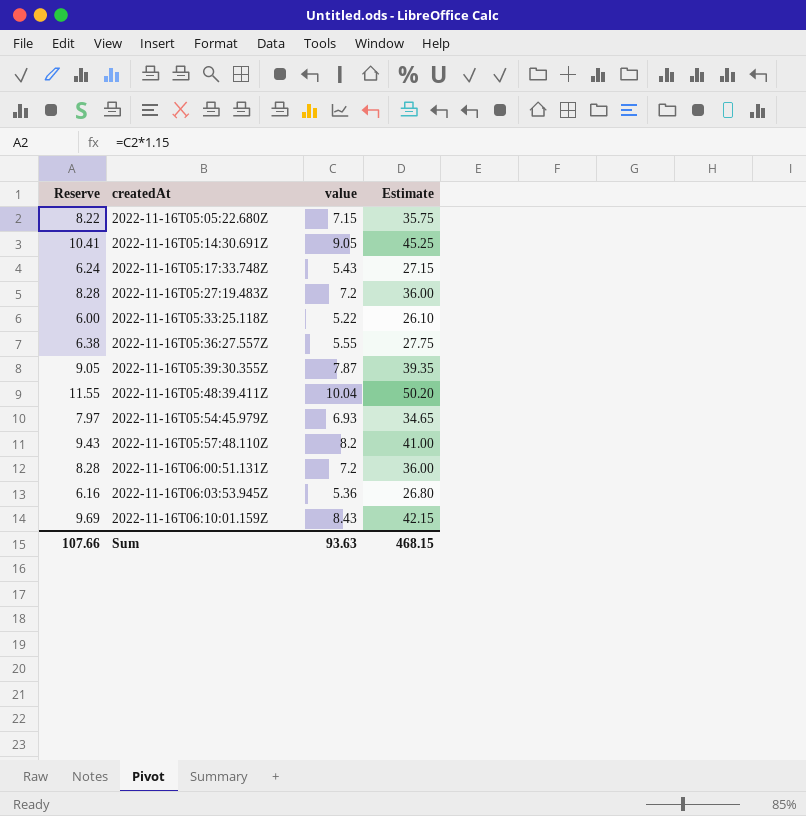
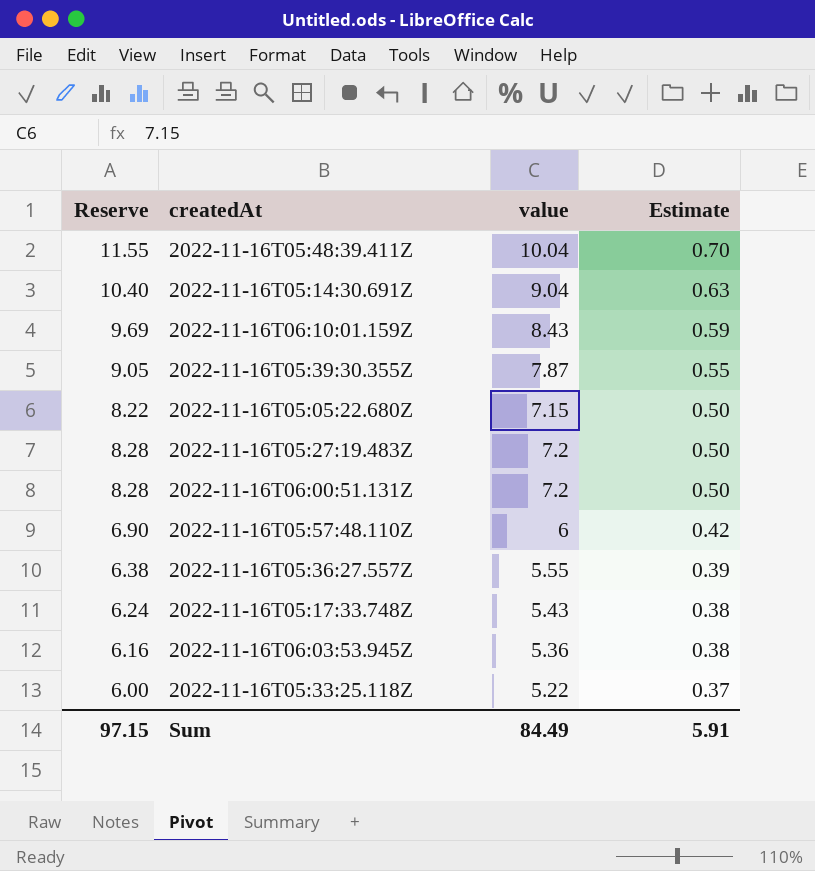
row order: createdAt ascending -> Estimate descending
column Estimate | formula: [value] * 5 -> [value] * 0.07
row 2022-11-16T05:54:45.979Z: 7.97 | 6.93 | 34.65 -> none
2022-11-16T05:14:30.691Z | Reserve: 10.41 -> 10.40
2022-11-16T05:14:30.691Z | value: 9.05 -> 9.04
2022-11-16T05:57:48.110Z | Reserve: 9.43 -> 6.90
2022-11-16T05:57:48.110Z | value: 8.2 -> 6
Sum | Reserve: 107.66 -> 97.15
Sum | value: 93.63 -> 84.49
Sum | Estimate: 468.15 -> 5.91

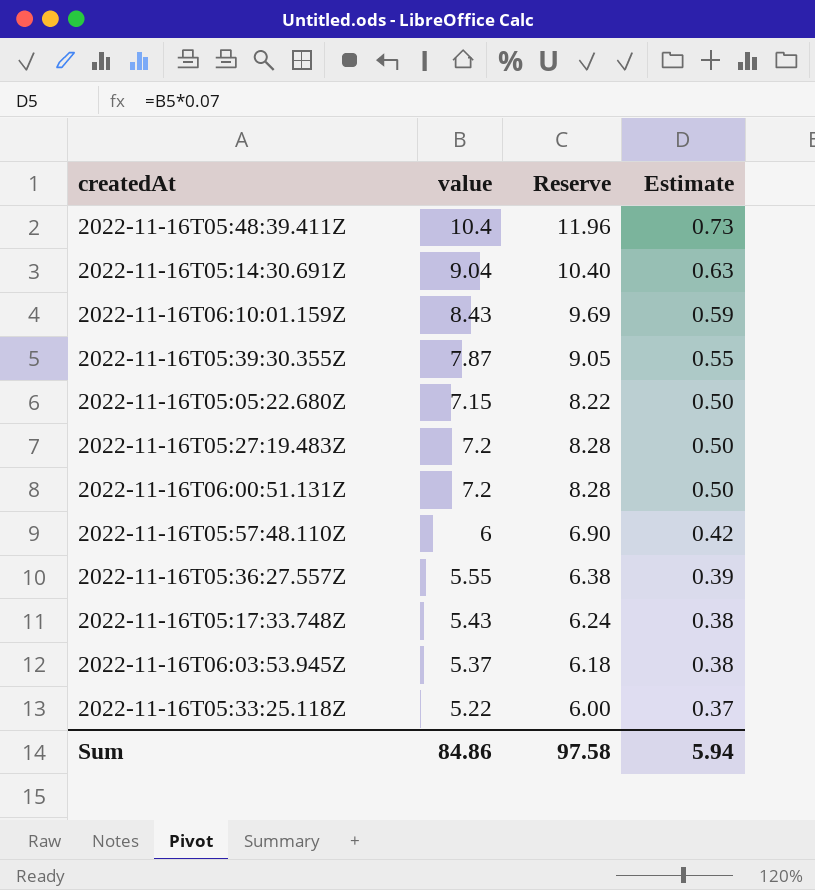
column Reserve | position: 1 -> 3
2022-11-16T05:48:39.411Z | value: 10.04 -> 10.4
2022-11-16T05:48:39.411Z | Reserve: 11.55 -> 11.96
2022-11-16T05:48:39.411Z | Estimate: 0.70 -> 0.73
2022-11-16T06:03:53.945Z | value: 5.36 -> 5.37
2022-11-16T06:03:53.945Z | Reserve: 6.16 -> 6.18
Sum | value: 84.49 -> 84.86
Sum | Reserve: 97.15 -> 97.58
Sum | Estimate: 5.91 -> 5.94

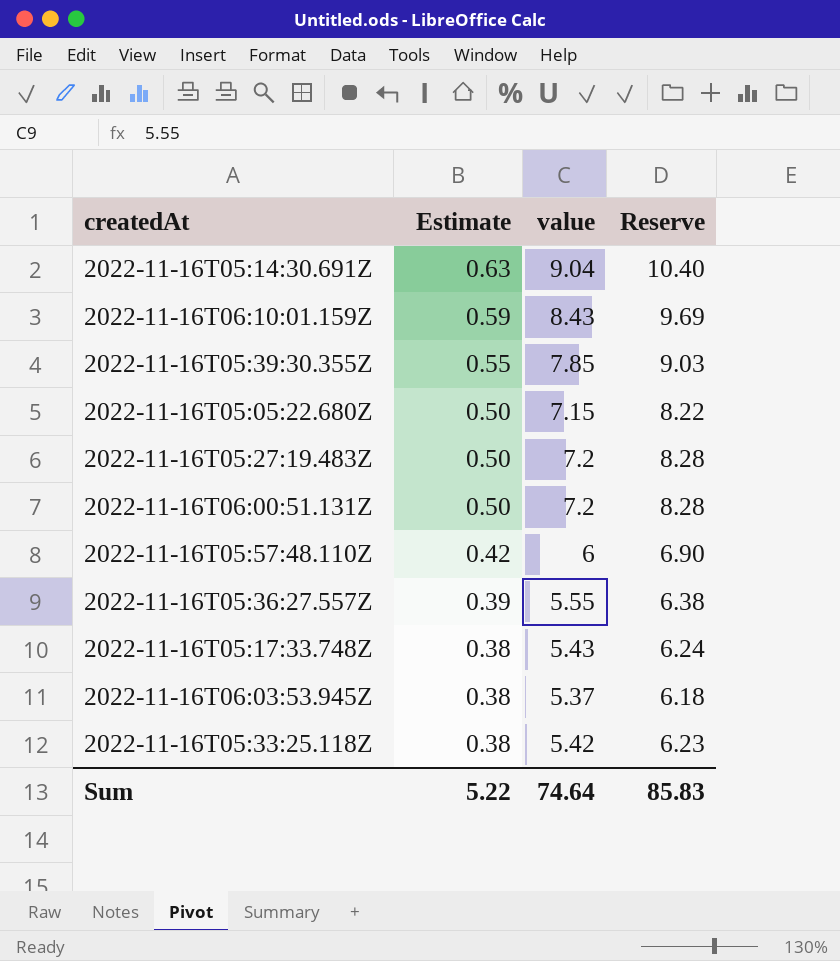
column Estimate | position: 4 -> 2
row 2022-11-16T05:48:39.411Z: 10.4 | 11.96 | 0.73 -> none
2022-11-16T05:39:30.355Z | value: 7.87 -> 7.85
2022-11-16T05:39:30.355Z | Reserve: 9.05 -> 9.03
2022-11-16T05:33:25.118Z | Estimate: 0.37 -> 0.38
2022-11-16T05:33:25.118Z | value: 5.22 -> 5.42
2022-11-16T05:33:25.118Z | Reserve: 6.00 -> 6.23
Sum | Estimate: 5.94 -> 5.22
Sum | value: 84.86 -> 74.64
Sum | Reserve: 97.58 -> 85.83

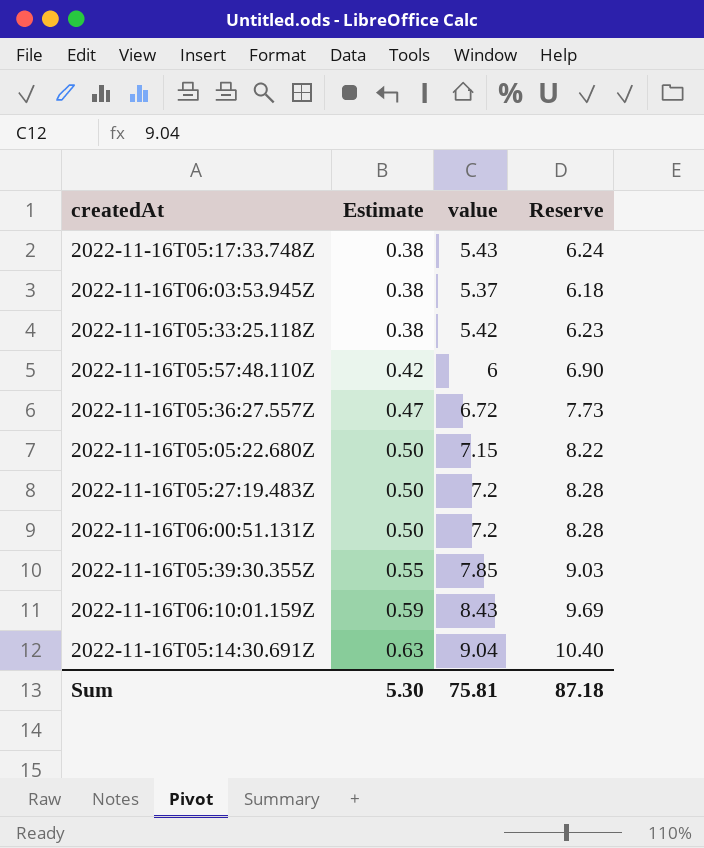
row order: Estimate descending -> Estimate ascending
2022-11-16T05:36:27.557Z | Estimate: 0.39 -> 0.47
2022-11-16T05:36:27.557Z | value: 5.55 -> 6.72
2022-11-16T05:36:27.557Z | Reserve: 6.38 -> 7.73
Sum | Estimate: 5.22 -> 5.30
Sum | value: 74.64 -> 75.81
Sum | Reserve: 85.83 -> 87.18

